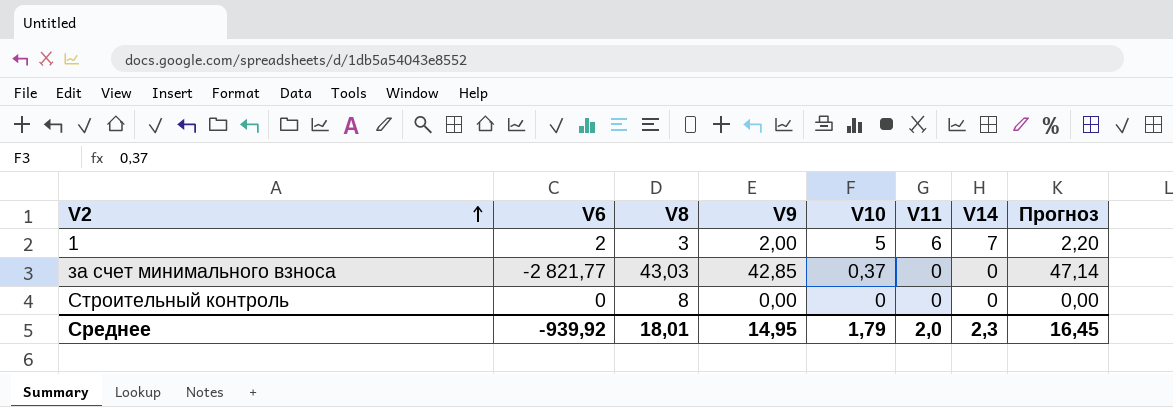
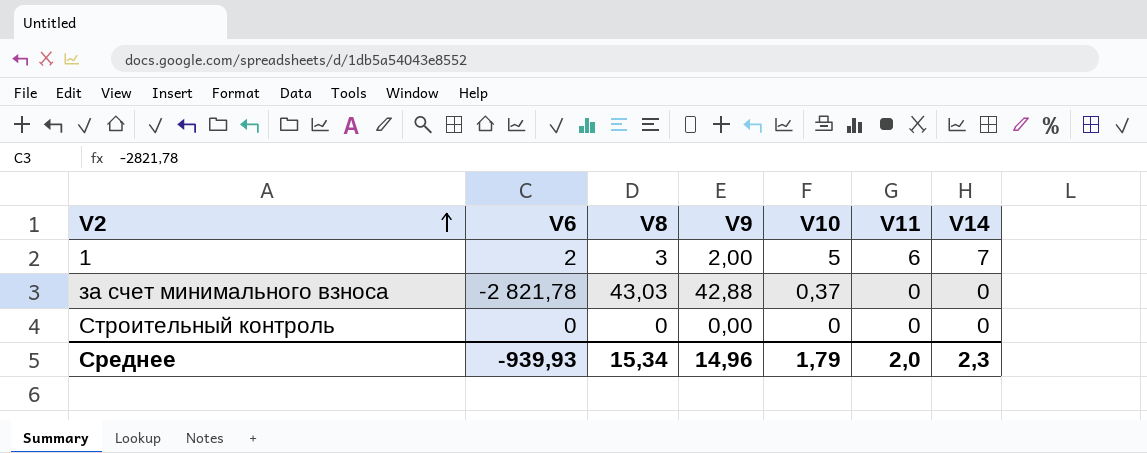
column Прогноз | formula: [V9] * 1,1 -> none
за счет минимального взноса | V6: -2 821,77 -> -2 821,78
за счет минимального взноса | V9: 42,85 -> 42,88
Строительный контроль | V8: 8 -> 0
Среднее | V6: -939,92 -> -939,93
Среднее | V8: 18,01 -> 15,34
Среднее | V9: 14,95 -> 14,96

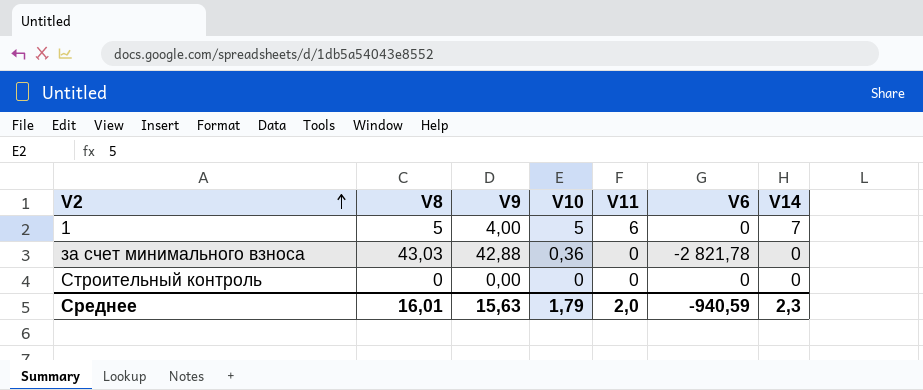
column V6 | position: 2 -> 6
1 | V8: 3 -> 5
1 | V9: 2,00 -> 4,00
1 | V6: 2 -> 0
за счет минимального взноса | V10: 0,37 -> 0,36
Среднее | V8: 15,34 -> 16,01
Среднее | V9: 14,96 -> 15,63
Среднее | V6: -939,93 -> -940,59

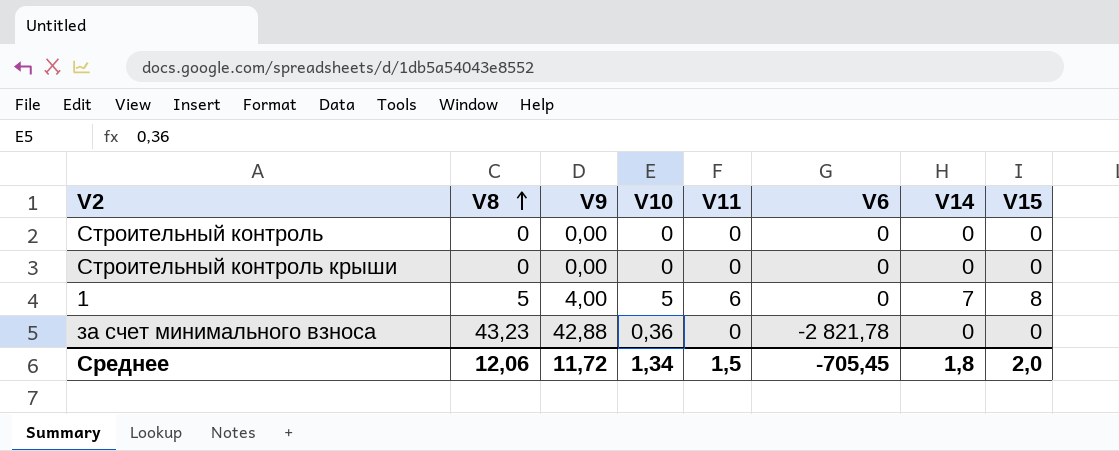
row order: V2 ascending -> V8 ascending
column V15 | position: none -> 8
row Строительный контроль крыши: none -> 0 | 0,00 | 0 | 0 | 0 | 0 | 0
за счет минимального взноса | V8: 43,03 -> 43,23
Среднее | V8: 16,01 -> 12,06
Среднее | V9: 15,63 -> 11,72
Среднее | V10: 1,79 -> 1,34
Среднее | V11: 2,0 -> 1,5
Среднее | V6: -940,59 -> -705,45
Среднее | V14: 2,3 -> 1,8

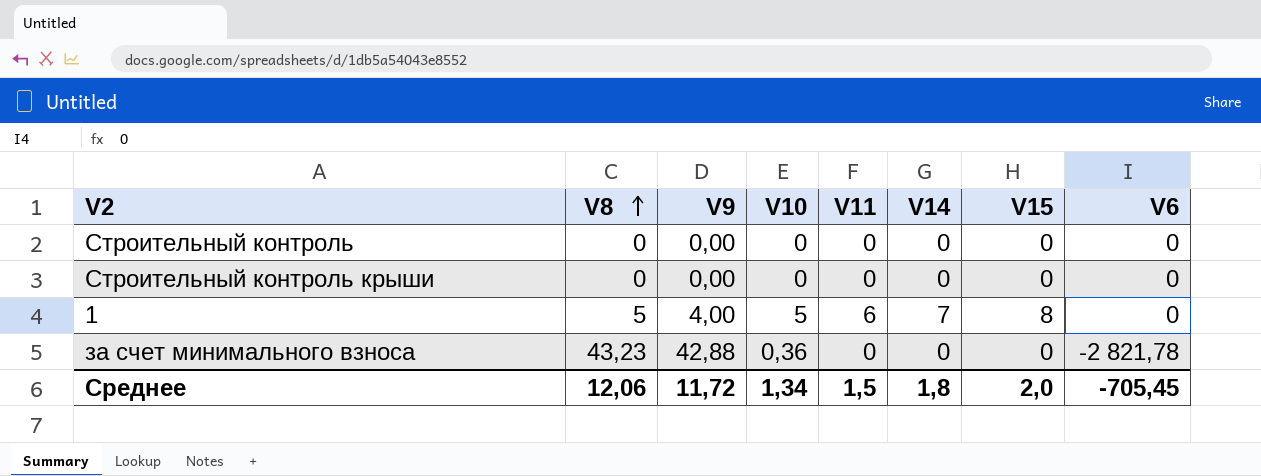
column V6 | position: 6 -> 8

